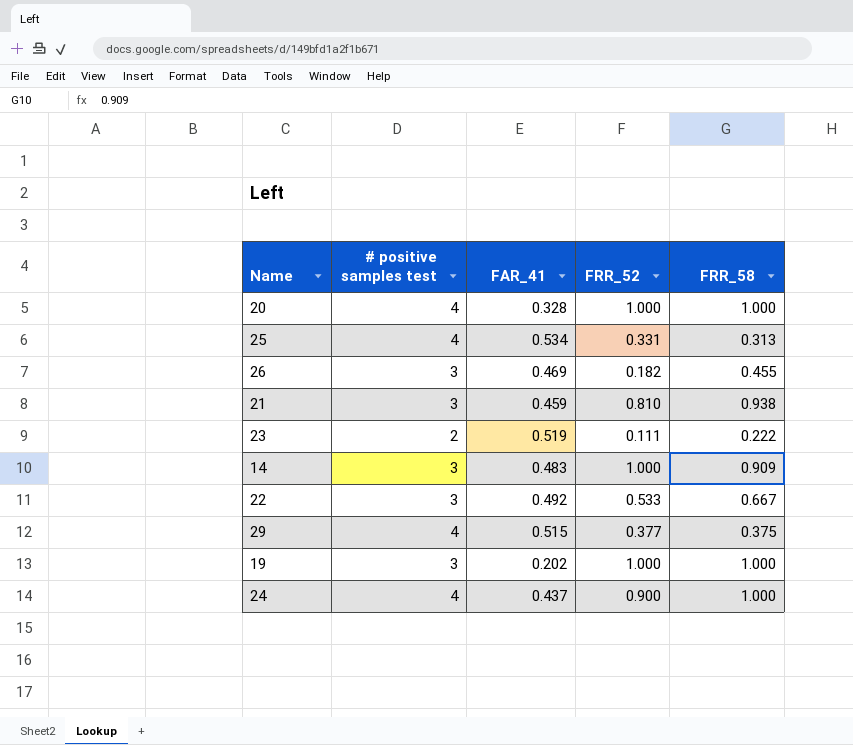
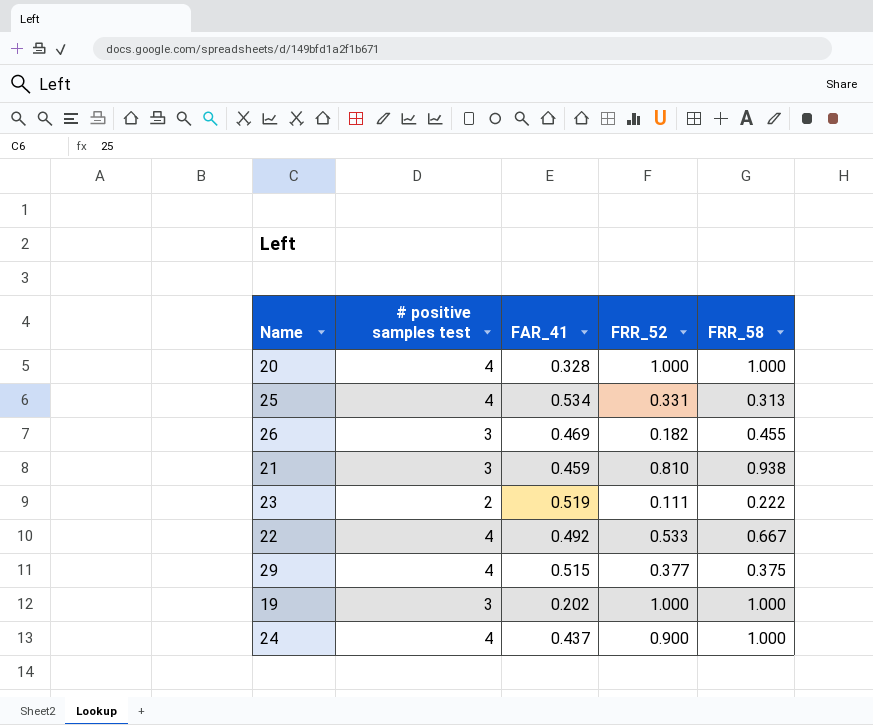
row 14: 3 | 0.483 | 1.000 | 0.909 -> none
22 | # positive samples test: 3 -> 4

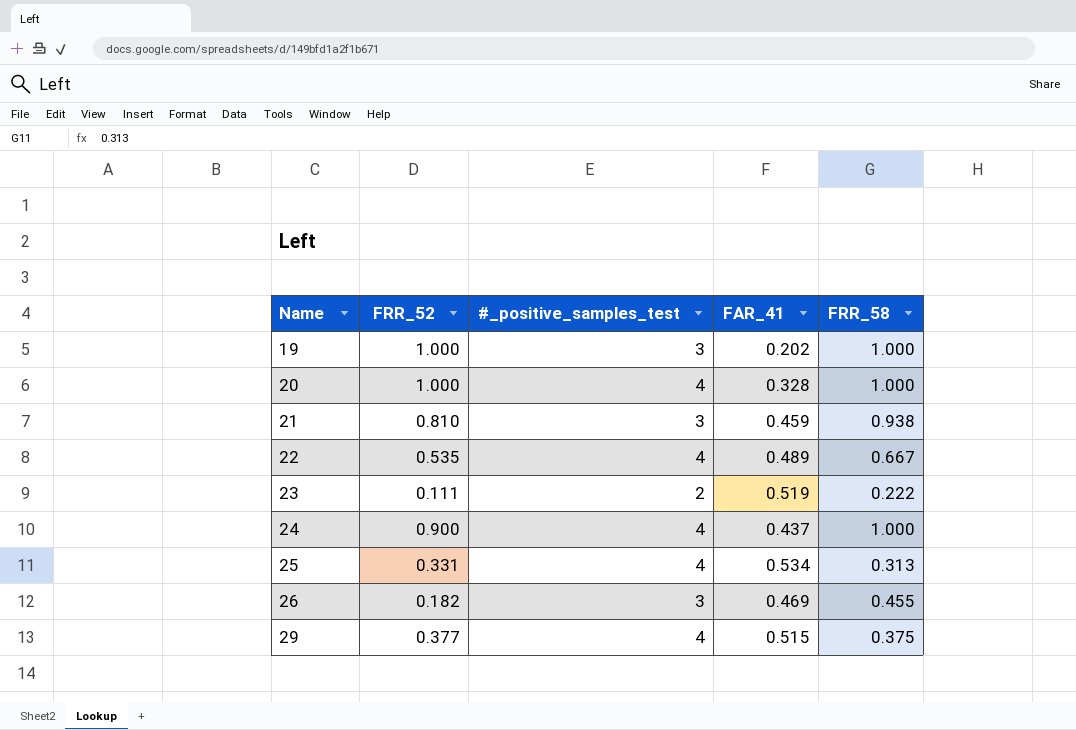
row order: none -> Name ascending
column FRR_52 | position: 4 -> 2
column name: # positive samples test -> #_positive_samples_test
22 | FRR_52: 0.533 -> 0.535
22 | FAR_41: 0.492 -> 0.489

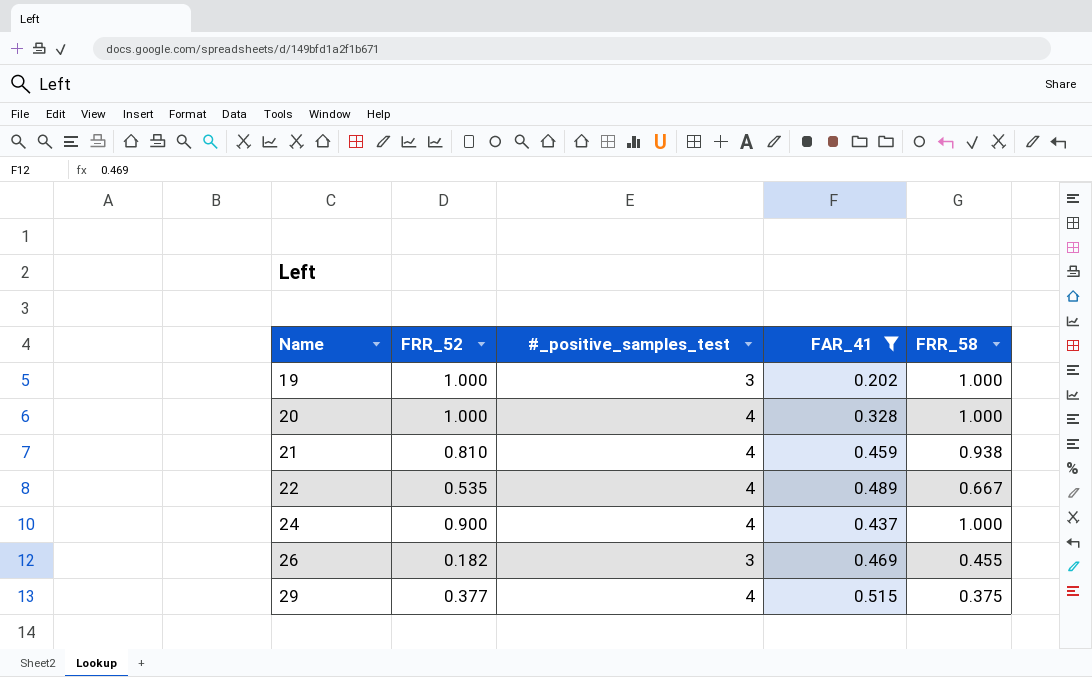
filter: none -> FAR_41 <= 0.515
21 | #_positive_samples_test: 3 -> 4

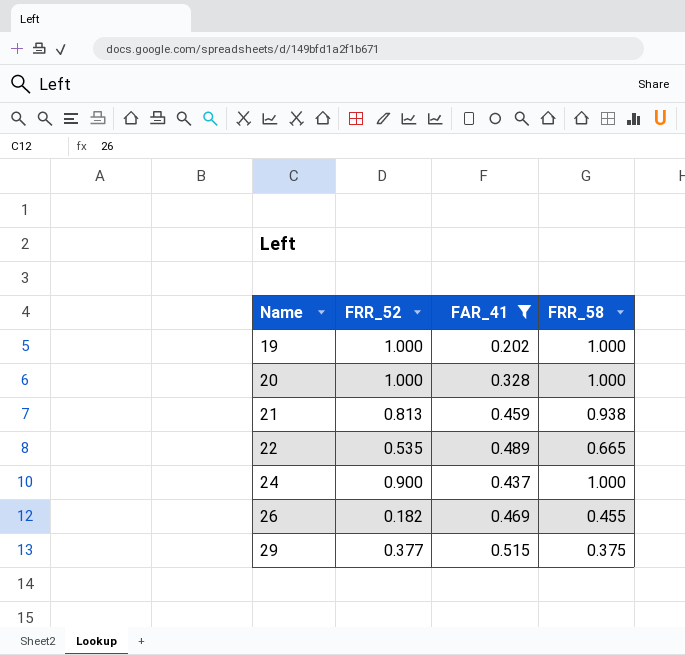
column #_positive_samples_test | position: 3 -> none
21 | FRR_52: 0.810 -> 0.813
22 | FRR_58: 0.667 -> 0.665

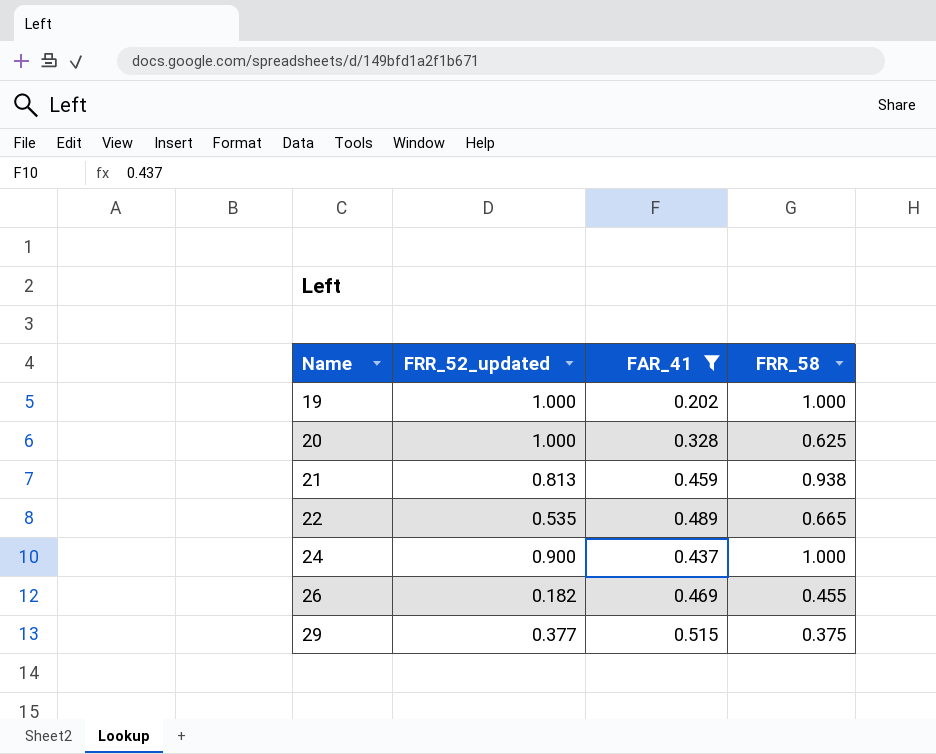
column name: FRR_52 -> FRR_52_updated
20 | FRR_58: 1.000 -> 0.625

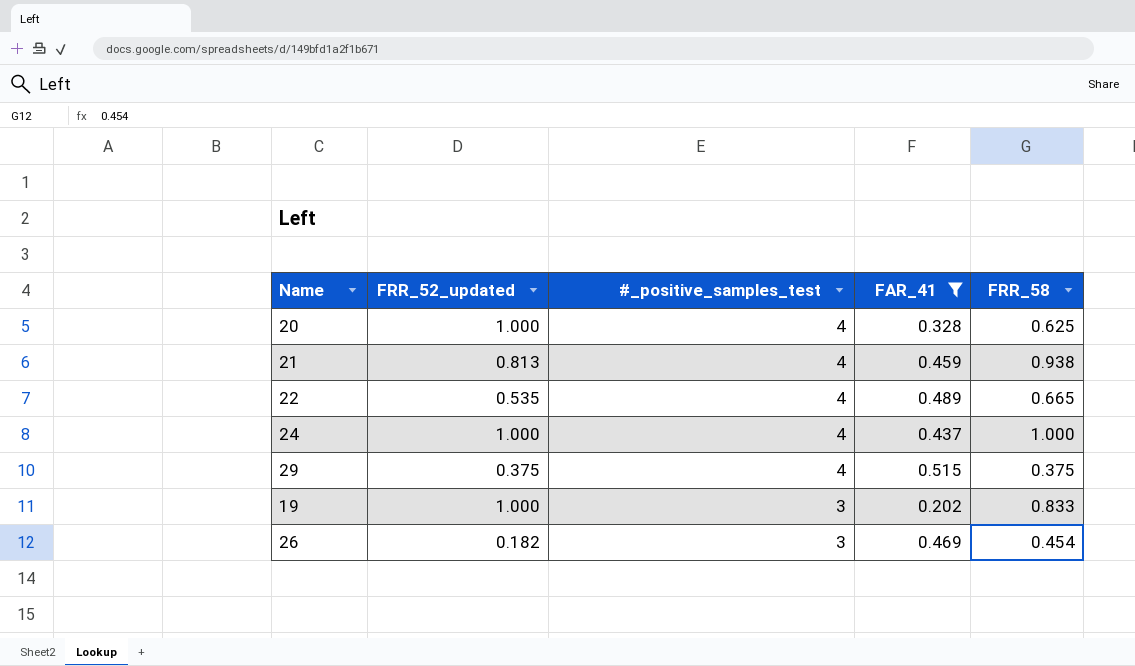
row order: Name ascending -> #_positive_samples_test descending
column #_positive_samples_test | position: none -> 3
24 | FRR_52_updated: 0.900 -> 1.000
29 | FRR_52_updated: 0.377 -> 0.375
19 | FRR_58: 1.000 -> 0.833
26 | FRR_58: 0.455 -> 0.454

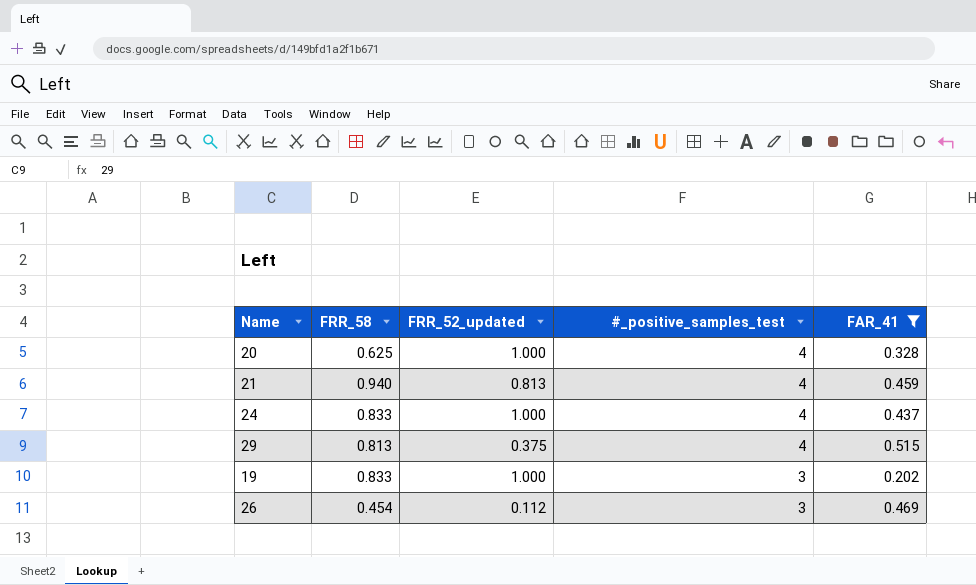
column FRR_58 | position: 5 -> 2
row 22: 0.535 | 4 | 0.489 | 0.665 -> none
21 | FRR_58: 0.938 -> 0.940
24 | FRR_58: 1.000 -> 0.833
29 | FRR_58: 0.375 -> 0.813
26 | FRR_52_updated: 0.182 -> 0.112

